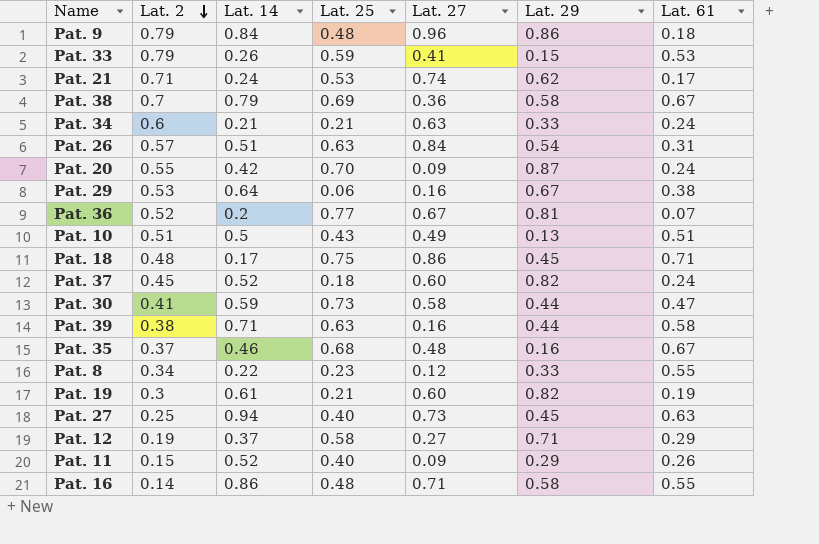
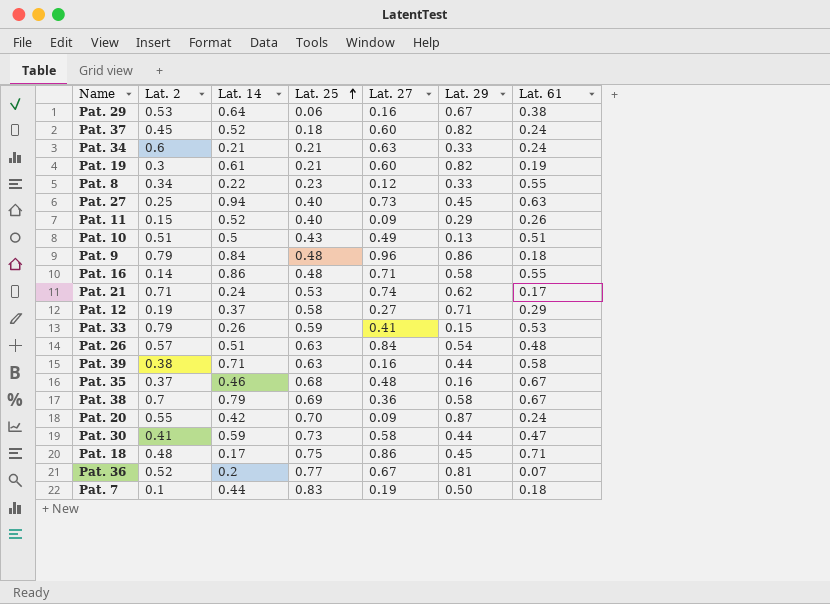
row order: Lat. 2 descending -> Lat. 25 ascending
Pat. 26 | Lat. 61: 0.31 -> 0.48
row Pat. 7: none -> 0.1 | 0.44 | 0.83 | 0.19 | 0.50 | 0.18

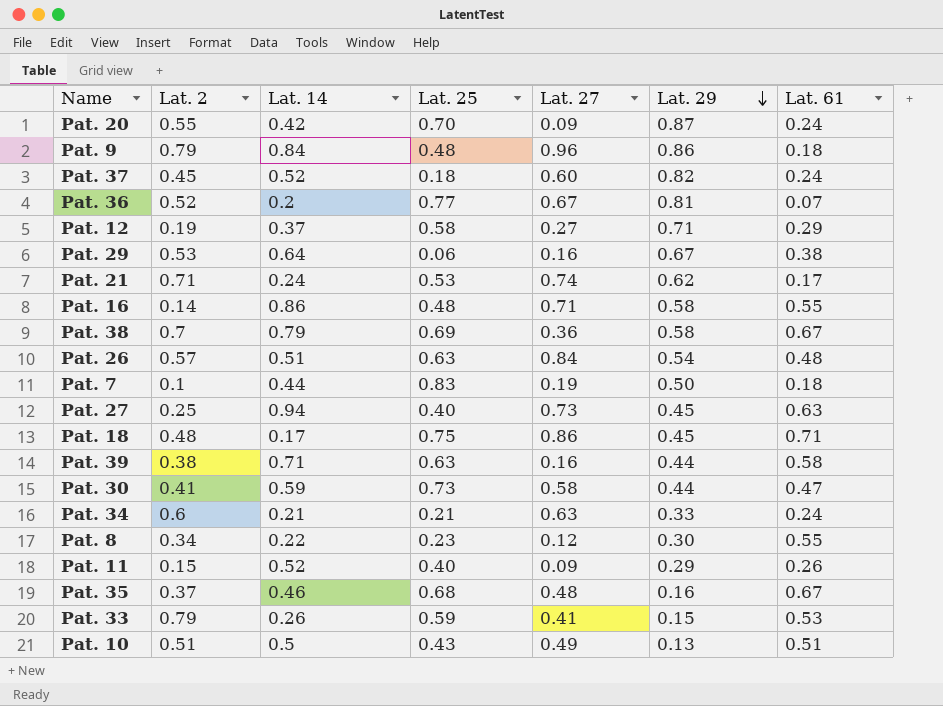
row order: Lat. 25 ascending -> Lat. 29 descending
row Pat. 19: 0.3 | 0.61 | 0.21 | 0.60 | 0.82 | 0.19 -> none
Pat. 8 | Lat. 29: 0.33 -> 0.30

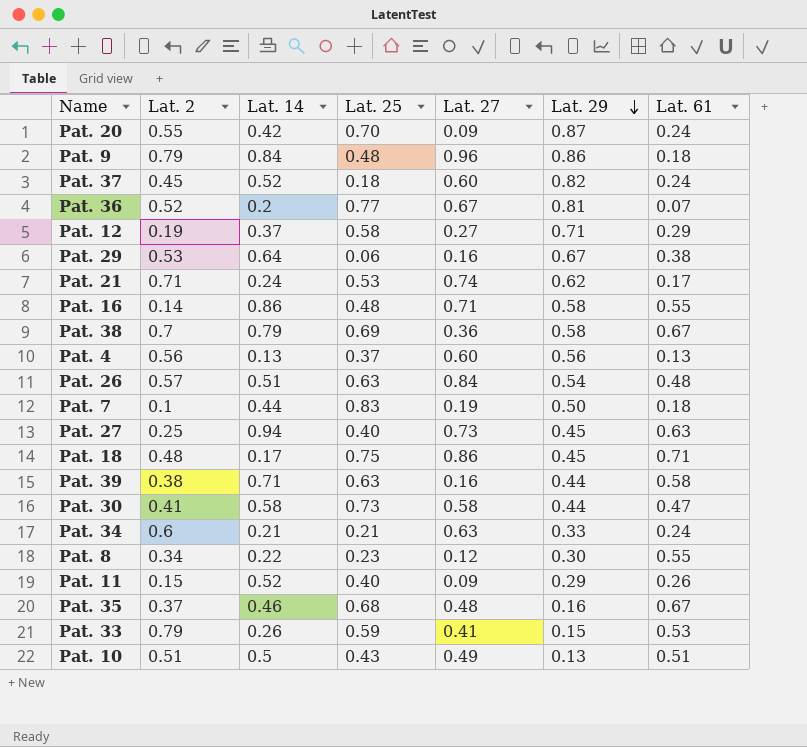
row Pat. 4: none -> 0.56 | 0.13 | 0.37 | 0.60 | 0.56 | 0.13
Pat. 30 | Lat. 14: 0.59 -> 0.58

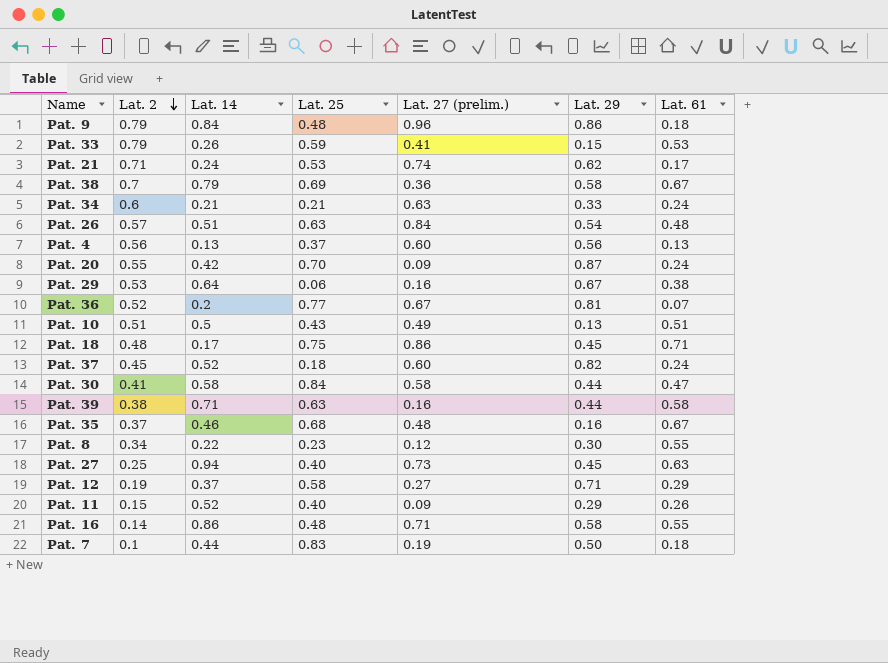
row order: Lat. 29 descending -> Lat. 2 descending
column name: Lat. 27 -> Lat. 27 (prelim.)
Pat. 30 | Lat. 25: 0.73 -> 0.84

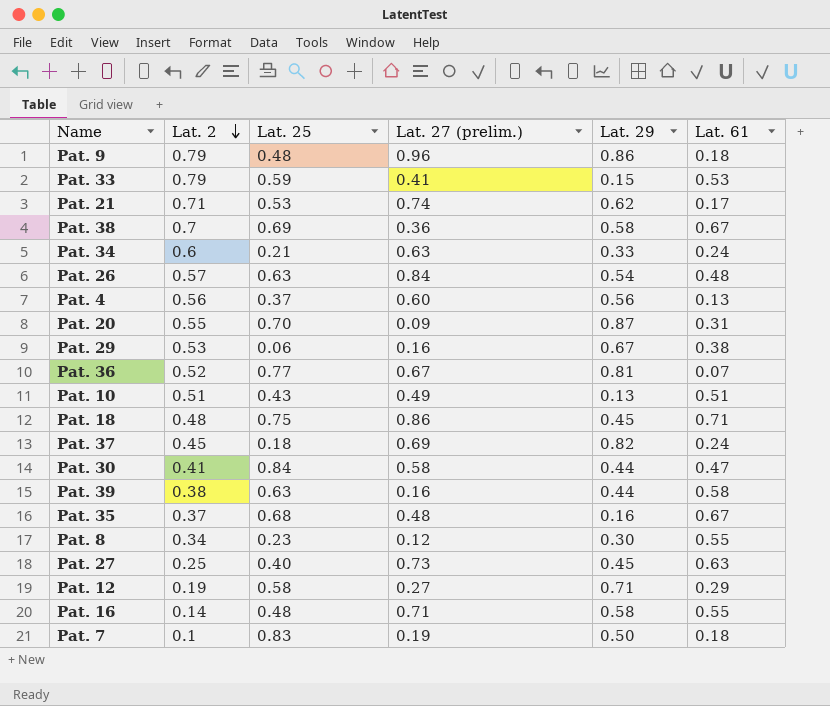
column Lat. 14 | position: 3 -> none
row Pat. 11: 0.15 | 0.52 | 0.40 | 0.09 | 0.29 | 0.26 -> none
Pat. 20 | Lat. 61: 0.24 -> 0.31
Pat. 37 | Lat. 27 (prelim.): 0.60 -> 0.69

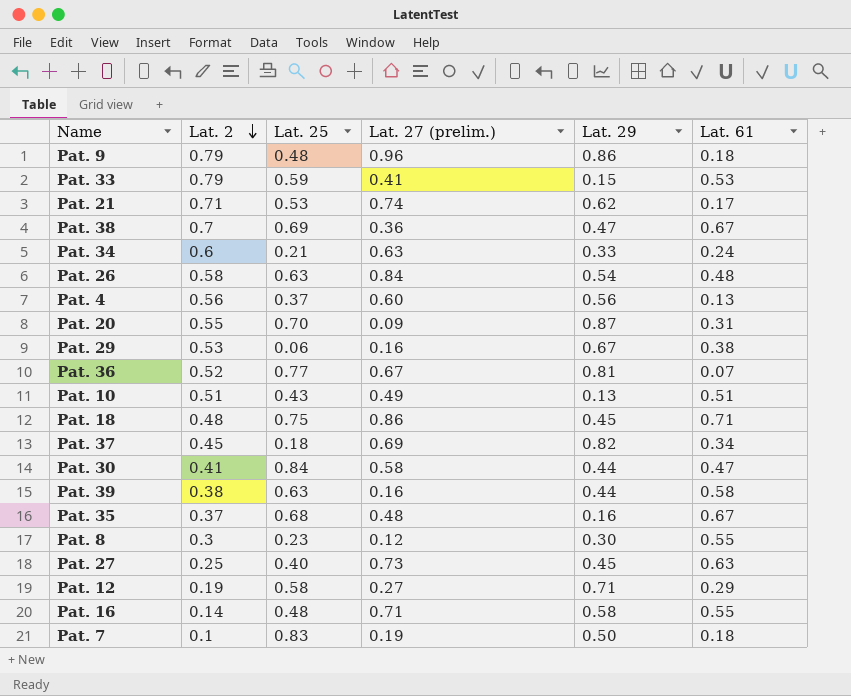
Pat. 38 | Lat. 29: 0.58 -> 0.47
Pat. 26 | Lat. 2: 0.57 -> 0.58
Pat. 37 | Lat. 61: 0.24 -> 0.34
Pat. 8 | Lat. 2: 0.34 -> 0.3

